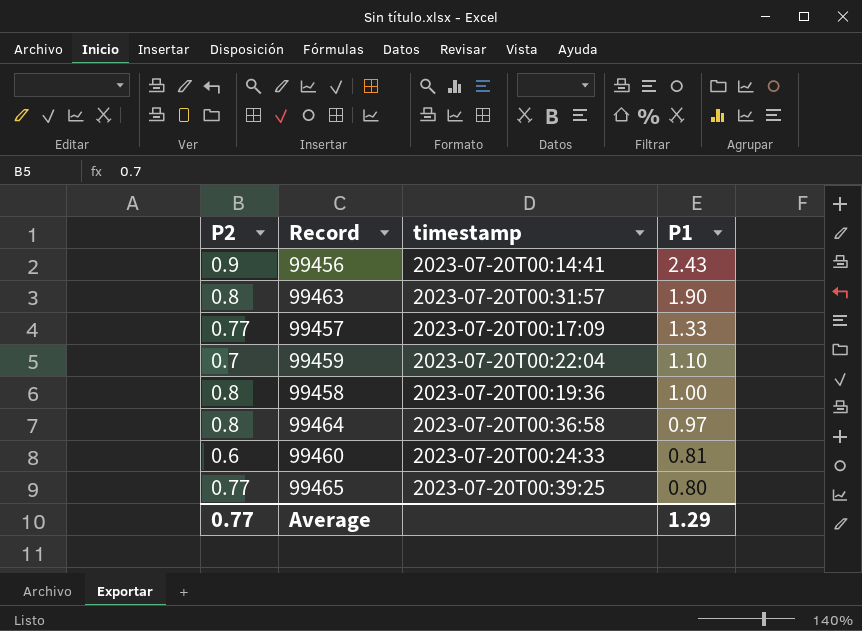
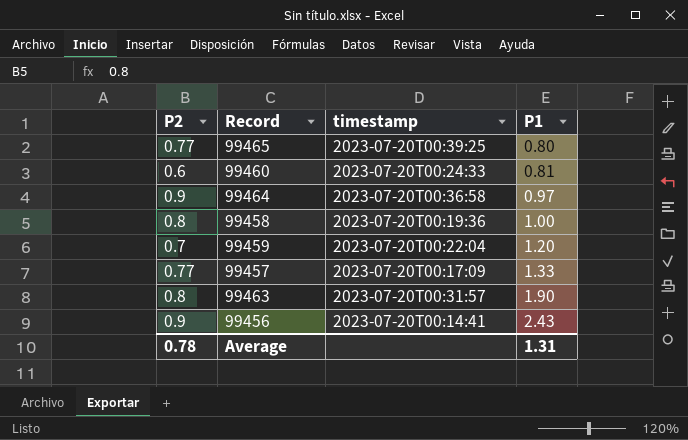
row order: P1 descending -> P1 ascending
99464 | P2: 0.8 -> 0.9
99459 | P1: 1.10 -> 1.20
Average | P2: 0.77 -> 0.78
Average | P1: 1.29 -> 1.31

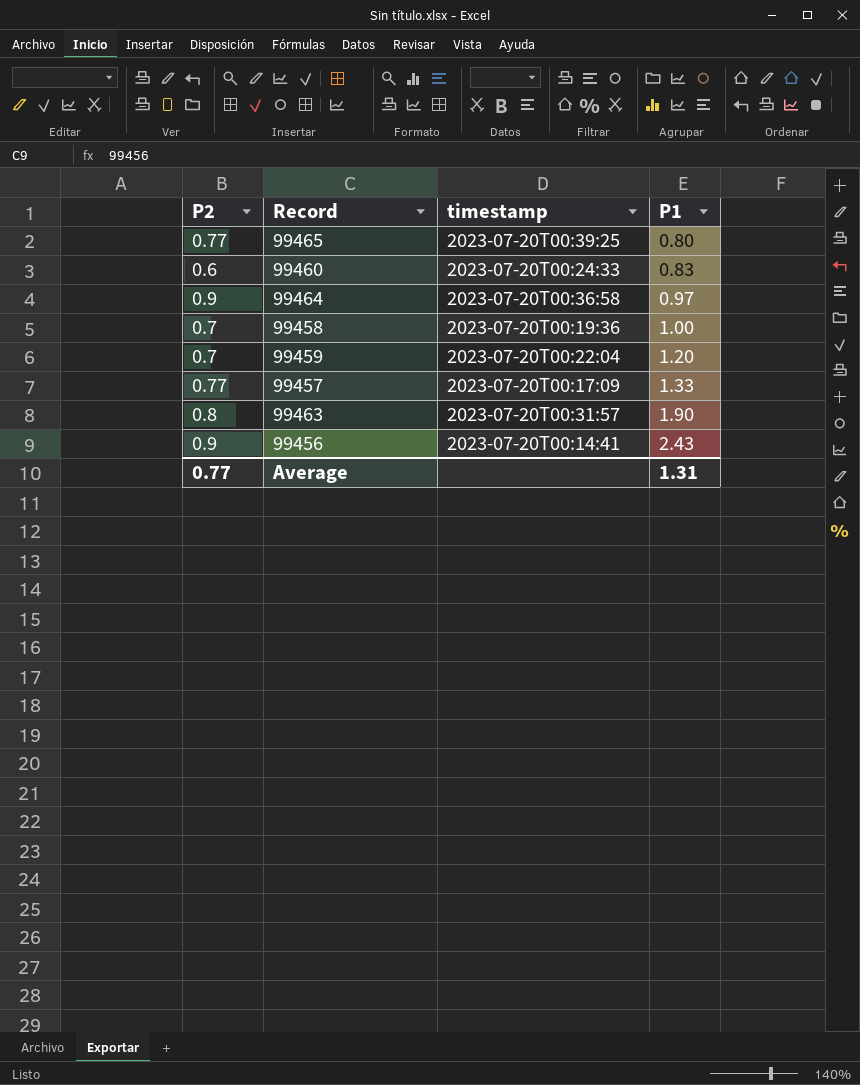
99460 | P1: 0.81 -> 0.83
99458 | P2: 0.8 -> 0.7
Average | P2: 0.78 -> 0.77

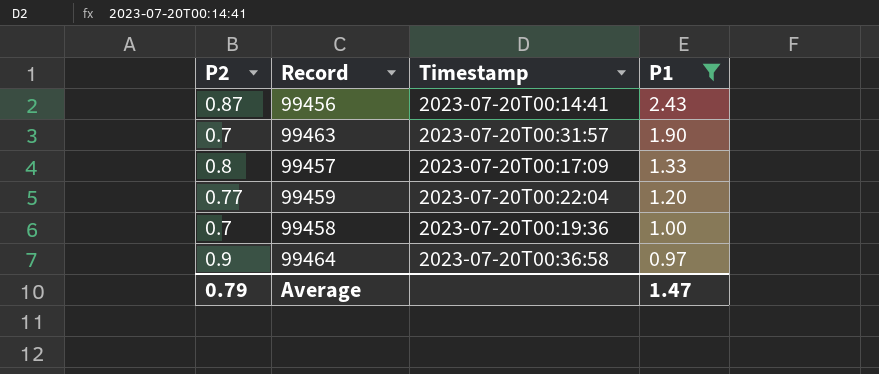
filter: none -> P1 >= 0.97
row order: P1 ascending -> P1 descending
column name: timestamp -> Timestamp
99456 | P2: 0.9 -> 0.87
99463 | P2: 0.8 -> 0.7
99457 | P2: 0.77 -> 0.8
99459 | P2: 0.7 -> 0.77
Average | P2: 0.77 -> 0.79
Average | P1: 1.31 -> 1.47

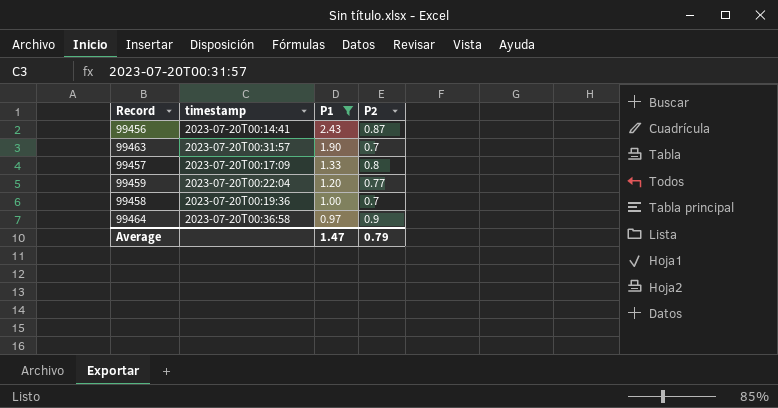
column name: Timestamp -> timestamp
column P2 | position: 1 -> 4

